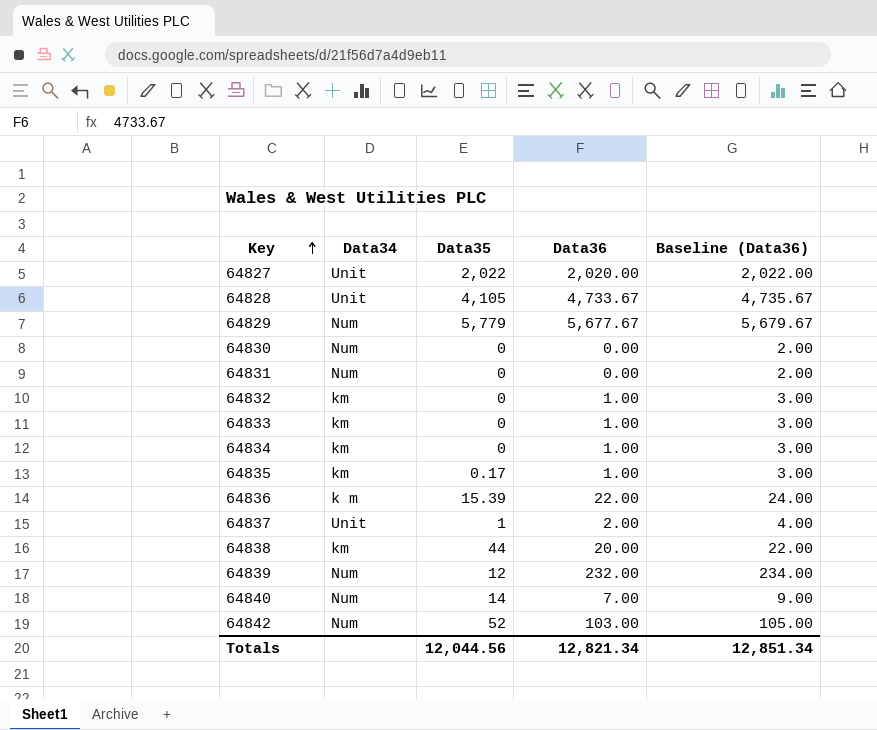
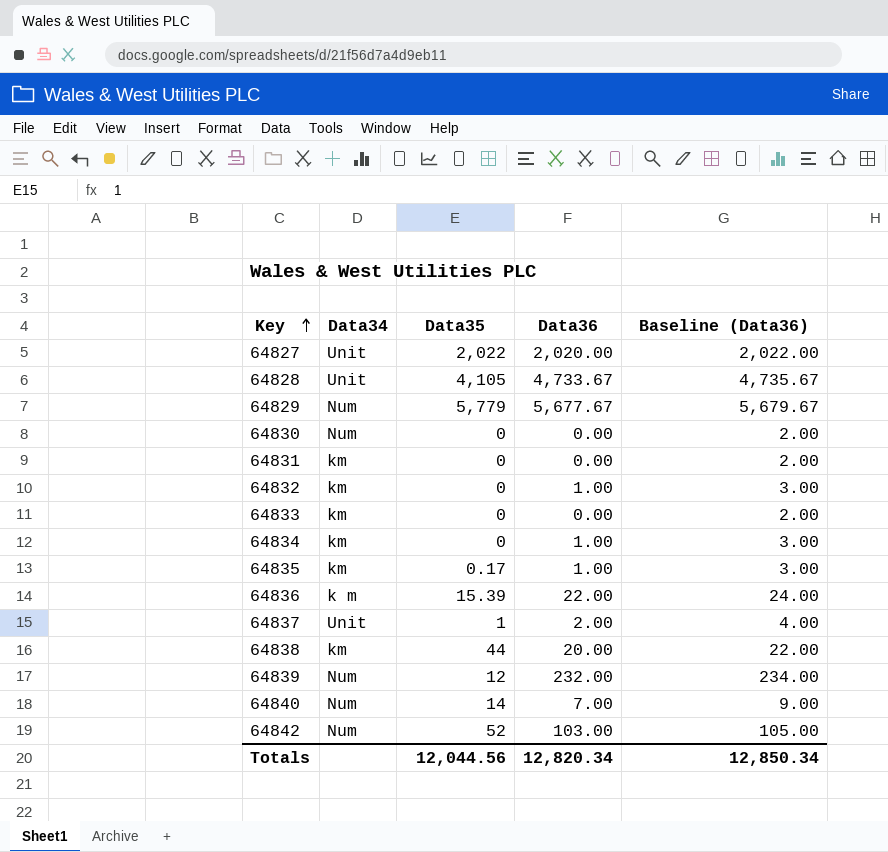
64831 | Data34: Num -> km
64833 | Data36: 1.00 -> 0.00
64833 | Baseline (Data36): 3.00 -> 2.00
Totals | Data36: 12,821.34 -> 12,820.34
Totals | Baseline (Data36): 12,851.34 -> 12,850.34

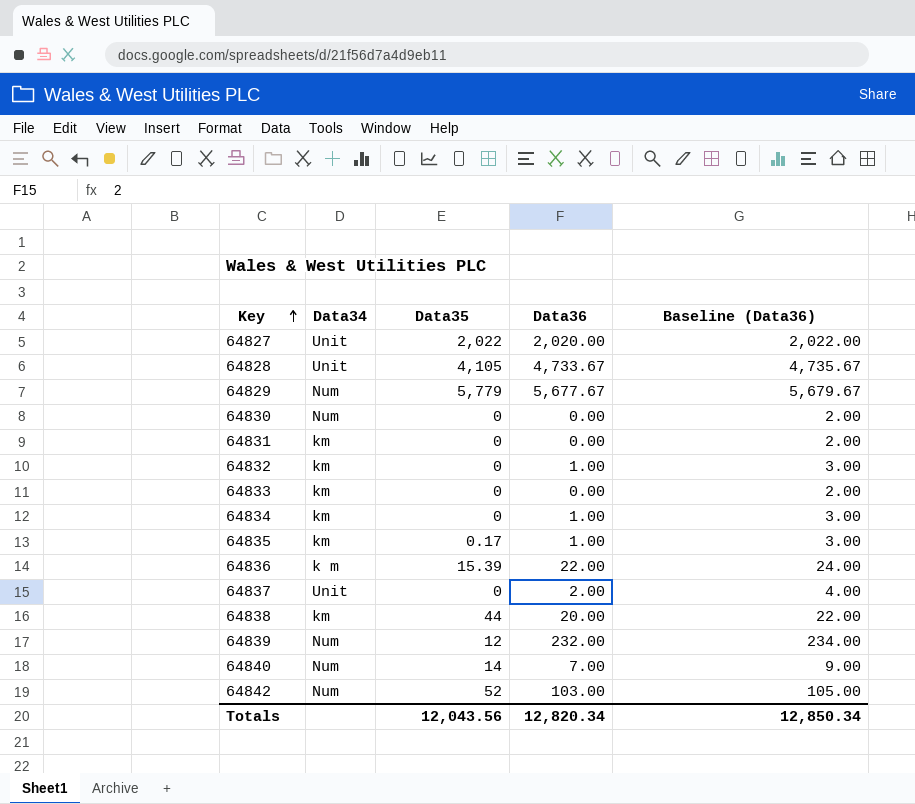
64837 | Data35: 1 -> 0
Totals | Data35: 12,044.56 -> 12,043.56

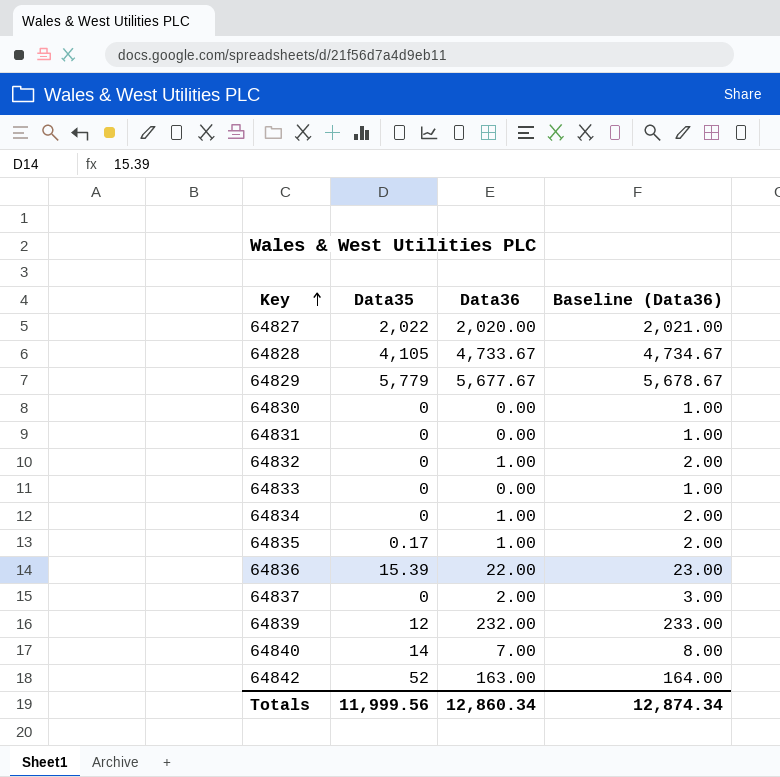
column Data34 | position: 2 -> none
column Baseline (Data36) | formula: [Data36] + 2 -> [Data36] + 1
row 64838: km | 44 | 20.00 | 22.00 -> none
64842 | Data36: 103.00 -> 163.00
Totals | Data35: 12,043.56 -> 11,999.56
Totals | Data36: 12,820.34 -> 12,860.34
Totals | Baseline (Data36): 12,850.34 -> 12,874.34

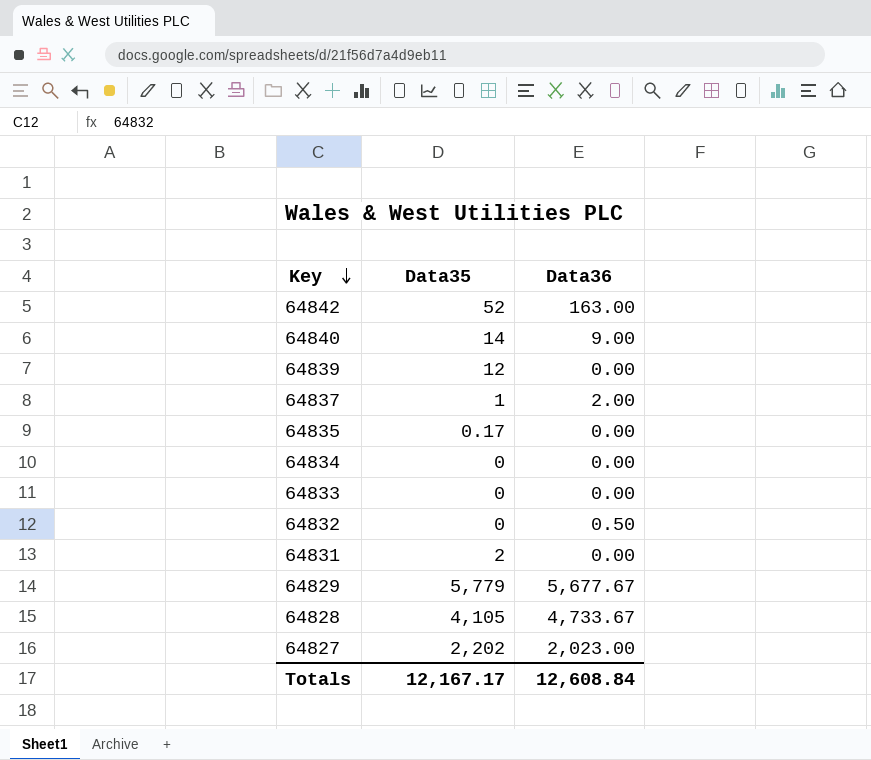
row order: Key ascending -> Key descending
column Baseline (Data36) | formula: [Data36] + 1 -> none
row 64830: 0 | 0.00 | 1.00 -> none
row 64836: 15.39 | 22.00 | 23.00 -> none
64840 | Data36: 7.00 -> 9.00
64839 | Data36: 232.00 -> 0.00
64837 | Data35: 0 -> 1
64835 | Data36: 1.00 -> 0.00
64834 | Data36: 1.00 -> 0.00
64832 | Data36: 1.00 -> 0.50
64831 | Data35: 0 -> 2
64827 | Data35: 2,022 -> 2,202
64827 | Data36: 2,020.00 -> 2,023.00
Totals | Data35: 11,999.56 -> 12,167.17
Totals | Data36: 12,860.34 -> 12,608.84

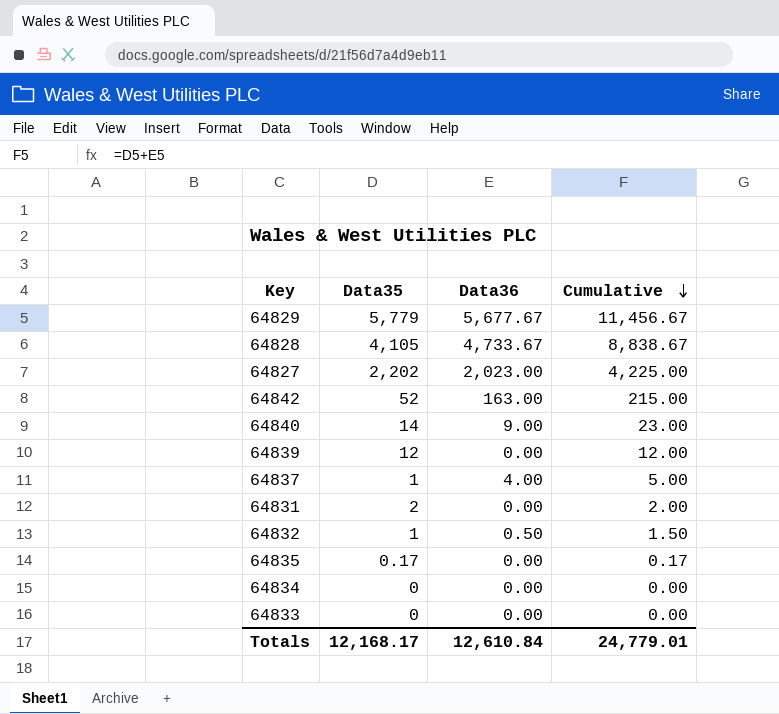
row order: Key descending -> Cumulative descending
column Cumulative | formula: none -> [Data35] + [Data36]
64837 | Data36: 2.00 -> 4.00
64832 | Data35: 0 -> 1
Totals | Data35: 12,167.17 -> 12,168.17
Totals | Data36: 12,608.84 -> 12,610.84

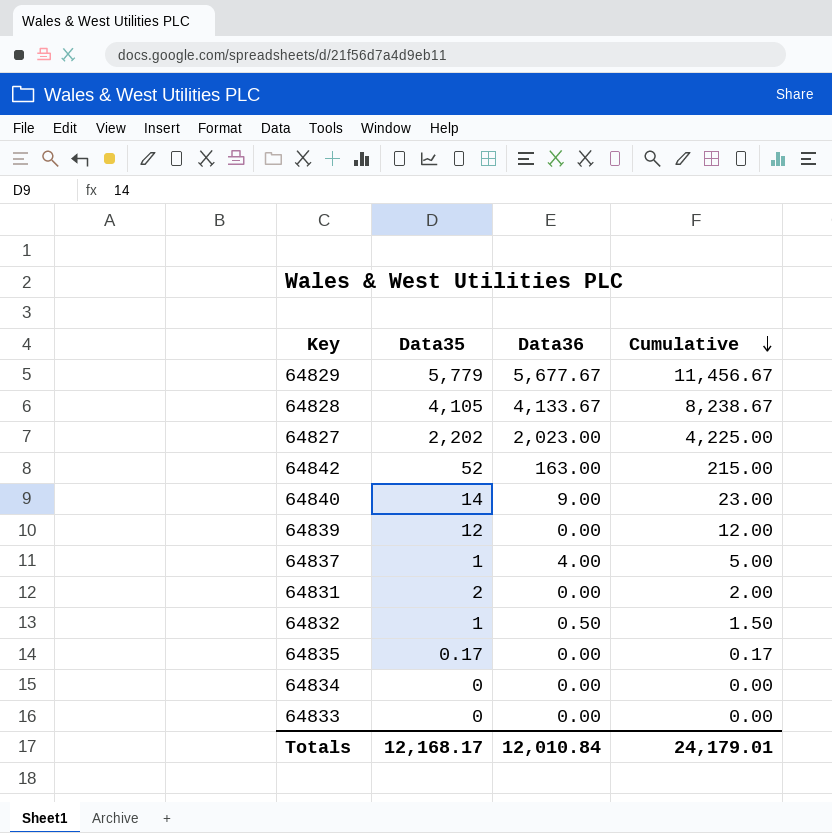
64828 | Data36: 4,733.67 -> 4,133.67
64828 | Cumulative: 8,838.67 -> 8,238.67
Totals | Data36: 12,610.84 -> 12,010.84
Totals | Cumulative: 24,779.01 -> 24,179.01

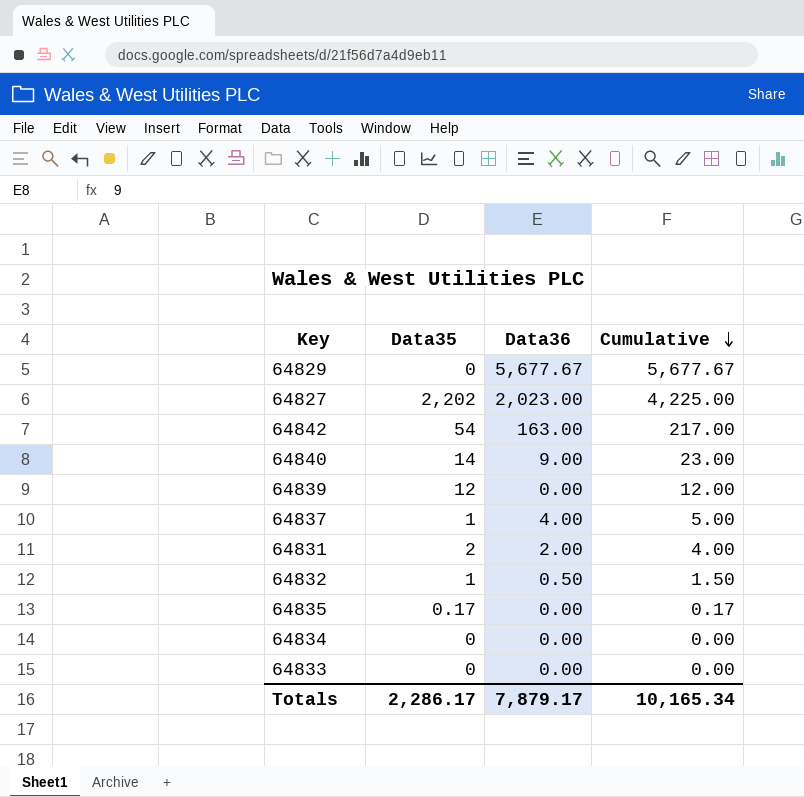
row 64828: 4,105 | 4,133.67 | 8,238.67 -> none
64829 | Data35: 5,779 -> 0
64829 | Cumulative: 11,456.67 -> 5,677.67
64842 | Data35: 52 -> 54
64842 | Cumulative: 215.00 -> 217.00
64831 | Data36: 0.00 -> 2.00
64831 | Cumulative: 2.00 -> 4.00
Totals | Data35: 12,168.17 -> 2,286.17
Totals | Data36: 12,010.84 -> 7,879.17
Totals | Cumulative: 24,179.01 -> 10,165.34

